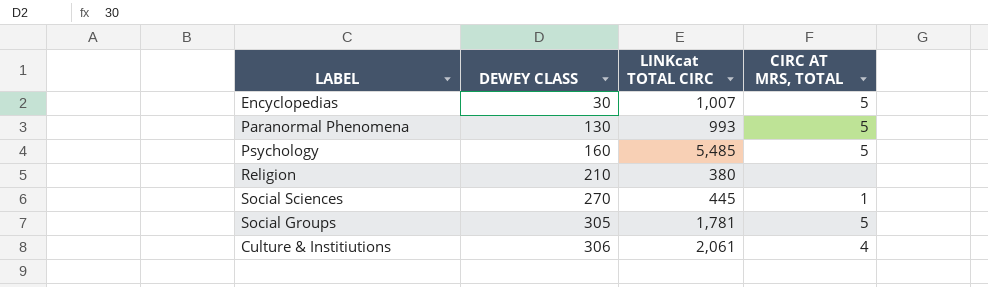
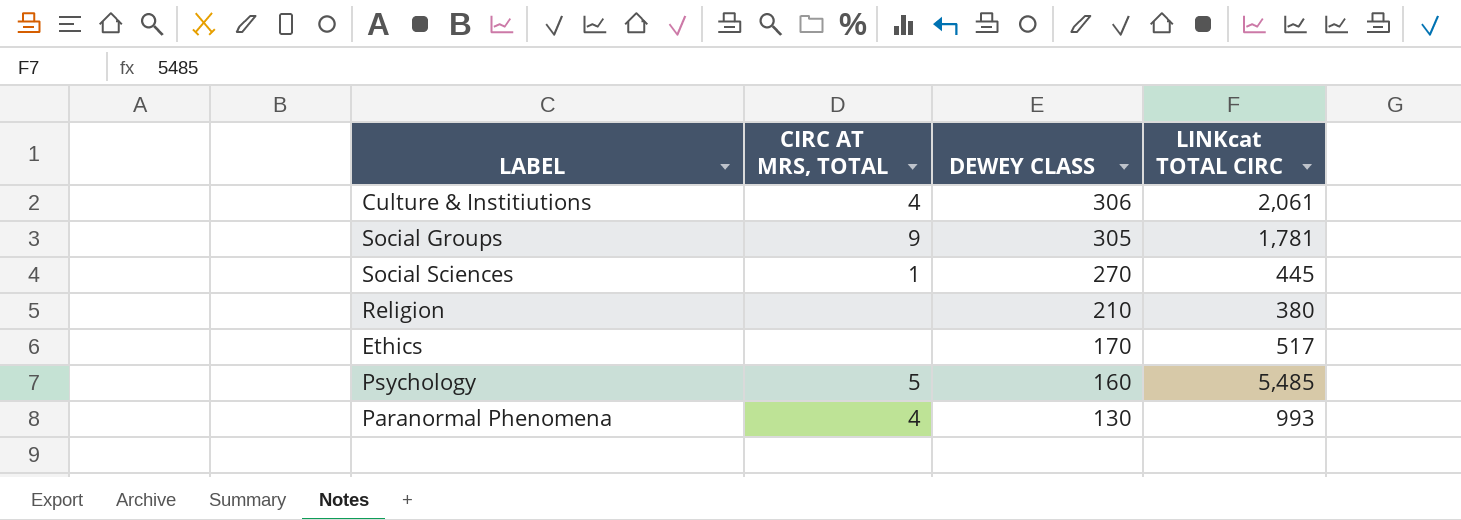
row order: DEWEY CLASS ascending -> DEWEY CLASS descending
column CIRC AT MRS, TOTAL | position: 4 -> 2
row Encyclopedias: 30 | 1,007 | 5 -> none
Social Groups | CIRC AT MRS, TOTAL: 5 -> 9
row Ethics: none -> none | 170 | 517
Paranormal Phenomena | CIRC AT MRS, TOTAL: 5 -> 4

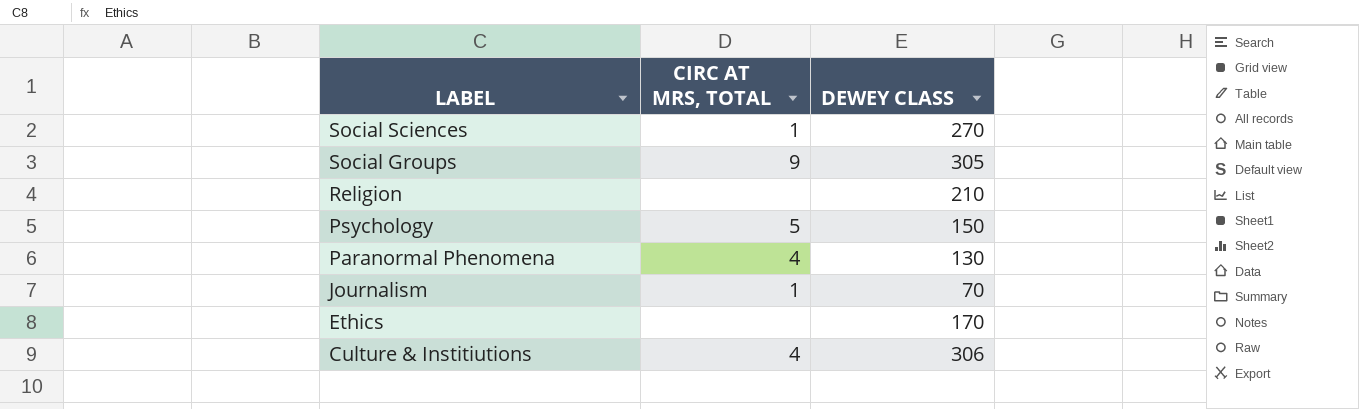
row order: DEWEY CLASS descending -> LABEL descending
column LINKcat TOTAL CIRC | position: 4 -> none
Psychology | DEWEY CLASS: 160 -> 150
row Journalism: none -> 1 | 70

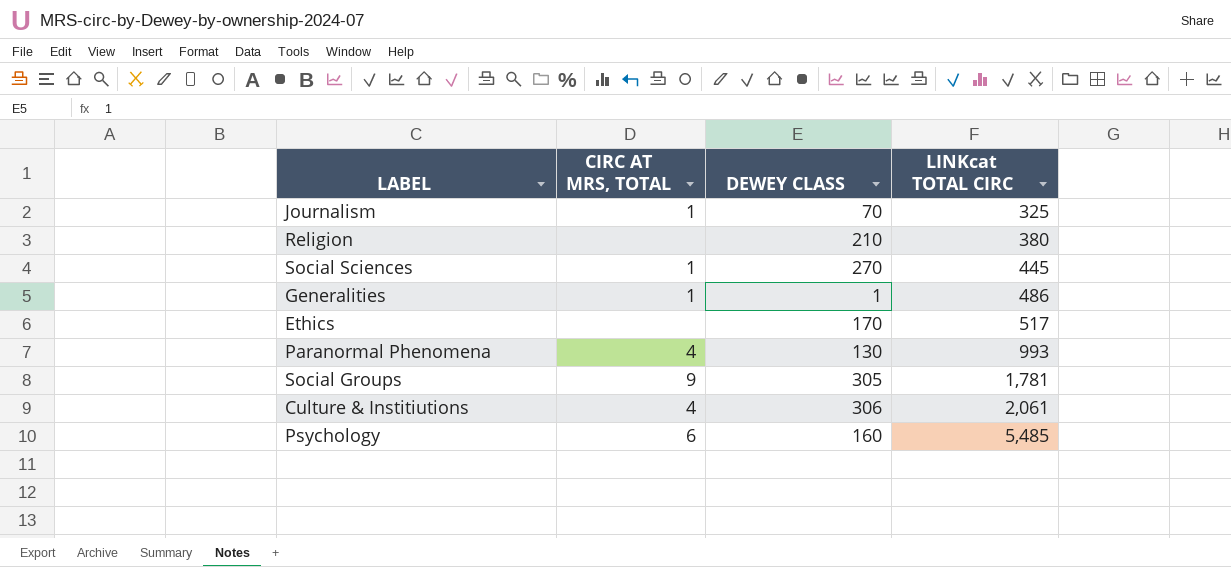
row order: LABEL descending -> LINKcat TOTAL CIRC ascending
column LINKcat TOTAL CIRC | position: none -> 4
row Generalities: none -> 1 | 1 | 486
Psychology | CIRC AT MRS, TOTAL: 5 -> 6
Psychology | DEWEY CLASS: 150 -> 160

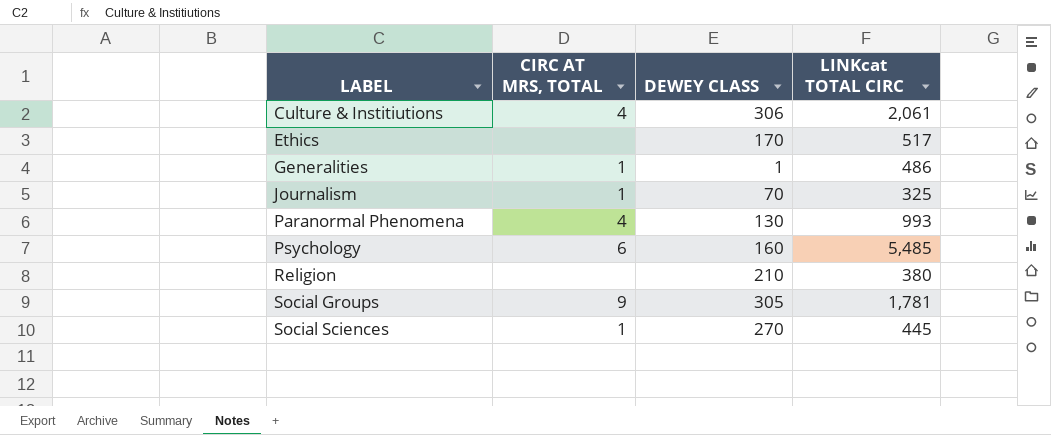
row order: LINKcat TOTAL CIRC ascending -> LABEL ascending

